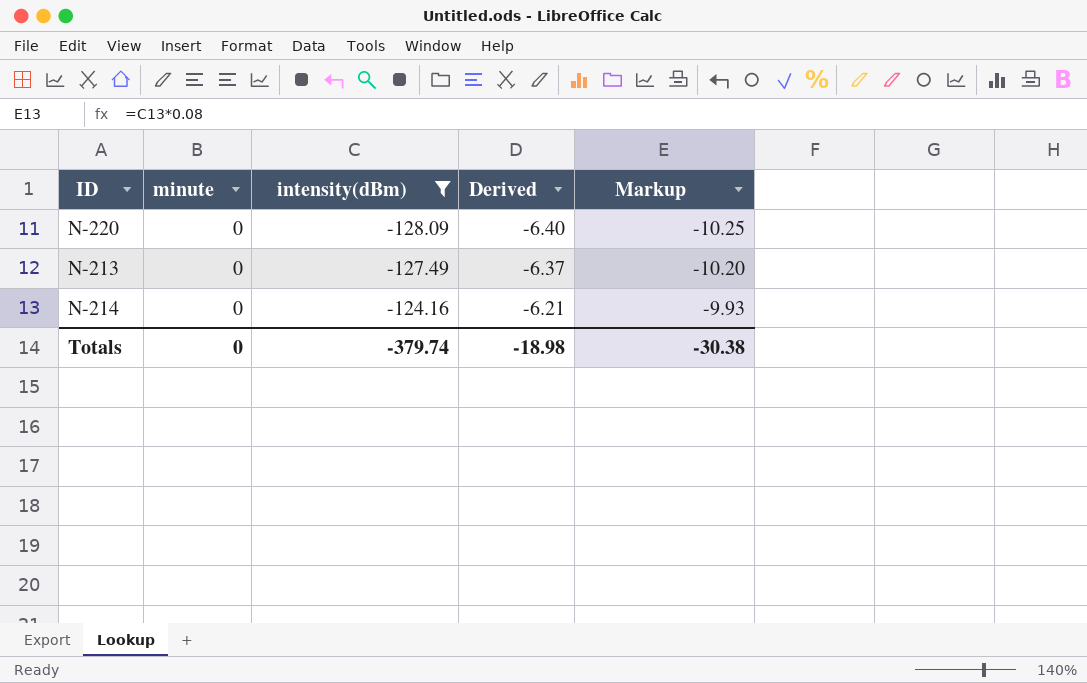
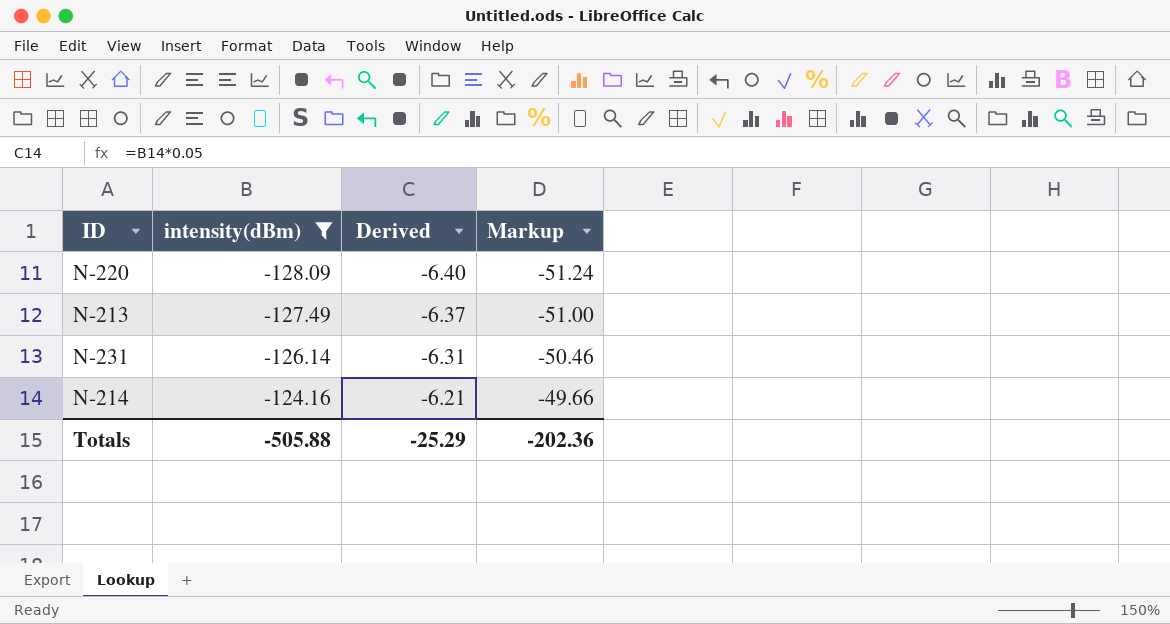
column minute | position: 2 -> none
column Markup | formula: [intensity(dBm)] * 0.08 -> [intensity(dBm)] * 0.4
row N-231: none -> -126.14 | -6.31 | -50.46
Totals | intensity(dBm): -379.74 -> -505.88
Totals | Derived: -18.98 -> -25.29
Totals | Markup: -30.38 -> -202.36

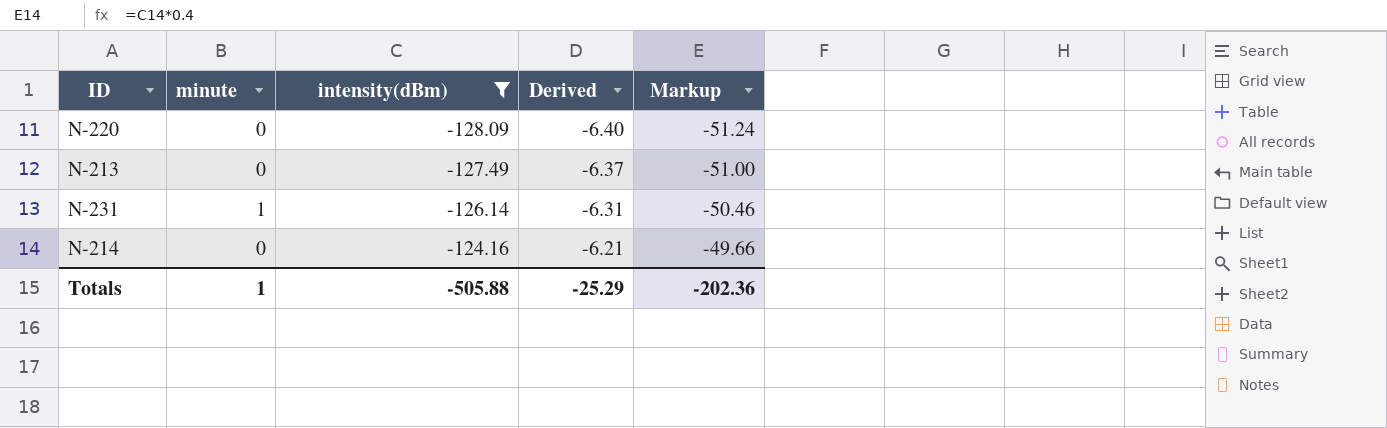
column minute | position: none -> 2

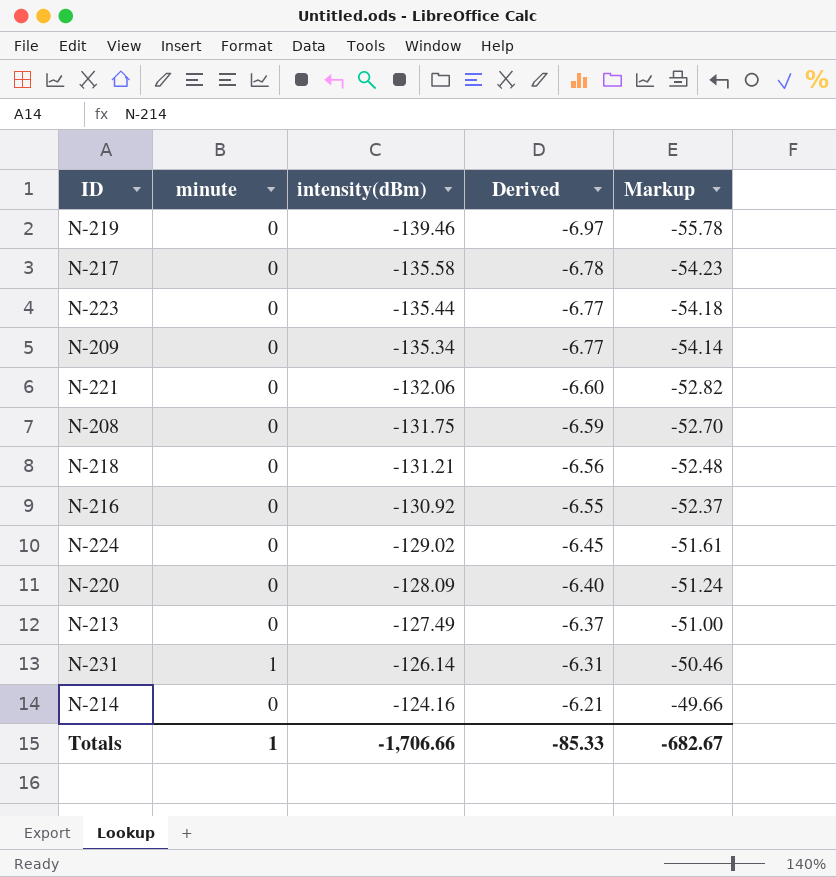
filter: intensity(dBm) >= -128.09 -> none
Totals | intensity(dBm): -505.88 -> -1,706.66
Totals | Derived: -25.29 -> -85.33
Totals | Markup: -202.36 -> -682.67

